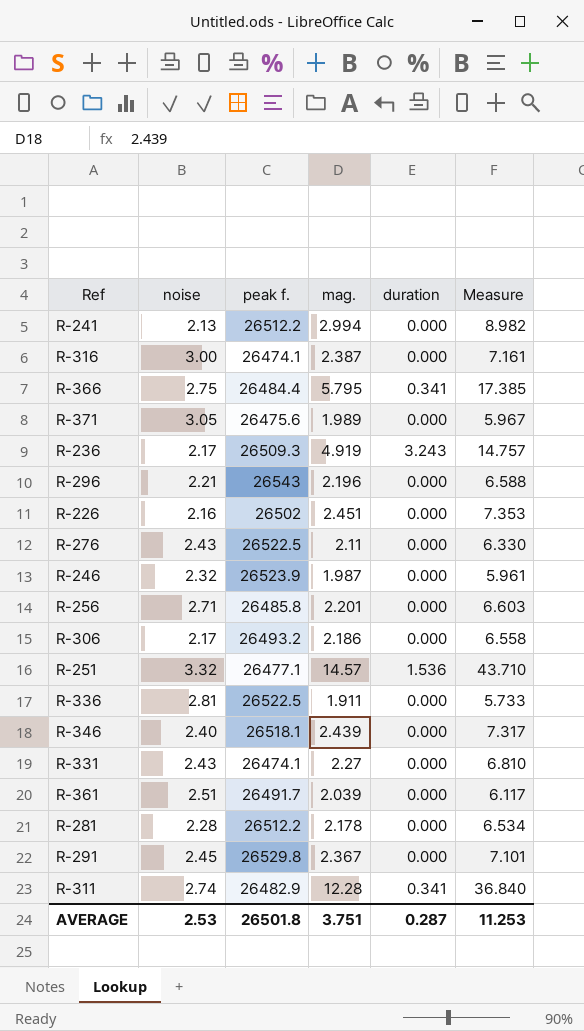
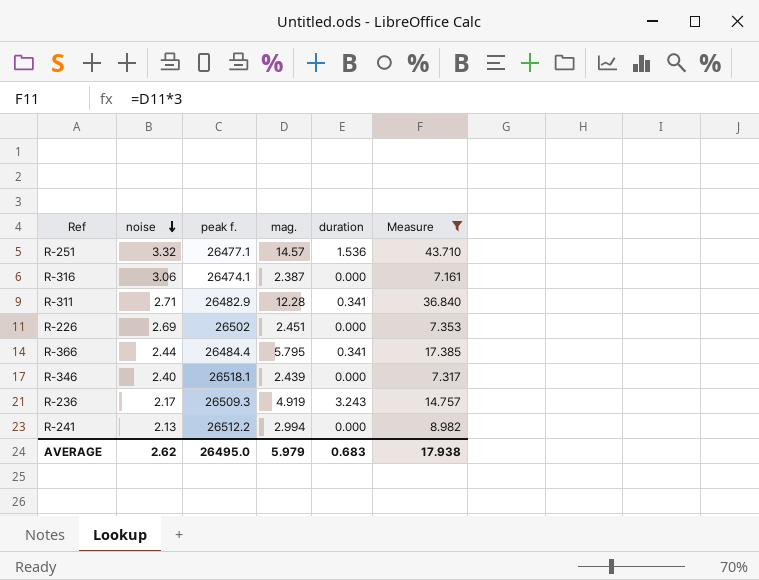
filter: none -> Measure >= 7.161
row order: none -> noise descending
R-316 | noise: 3.00 -> 3.06
R-311 | noise: 2.74 -> 2.71
R-226 | noise: 2.16 -> 2.69
R-366 | noise: 2.75 -> 2.44
AVERAGE | noise: 2.53 -> 2.62
AVERAGE | peak f.: 26501.8 -> 26495.0
AVERAGE | mag.: 3.751 -> 5.979
AVERAGE | duration: 0.287 -> 0.683
AVERAGE | Measure: 11.253 -> 17.938

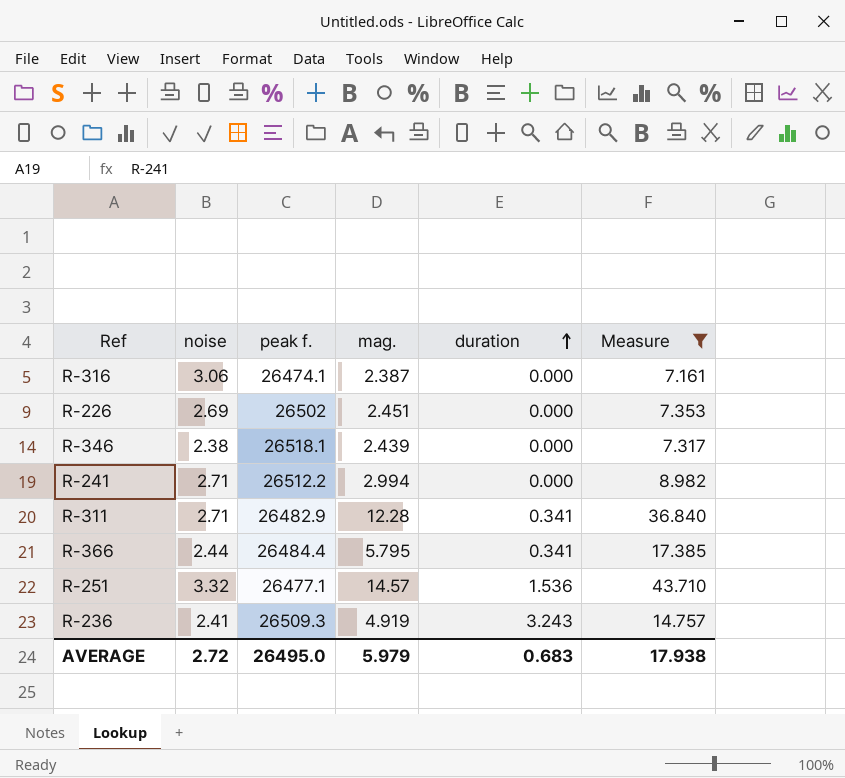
row order: noise descending -> duration ascending
R-346 | noise: 2.40 -> 2.38
R-241 | noise: 2.13 -> 2.71
R-236 | noise: 2.17 -> 2.41
AVERAGE | noise: 2.62 -> 2.72

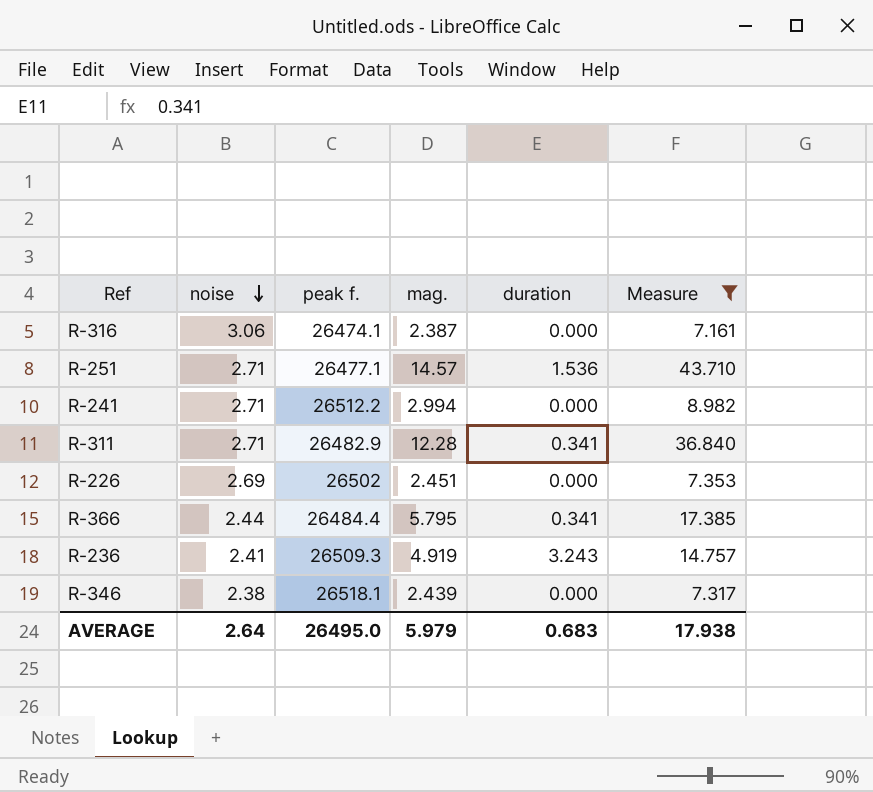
row order: duration ascending -> noise descending
R-251 | noise: 3.32 -> 2.71
AVERAGE | noise: 2.72 -> 2.64

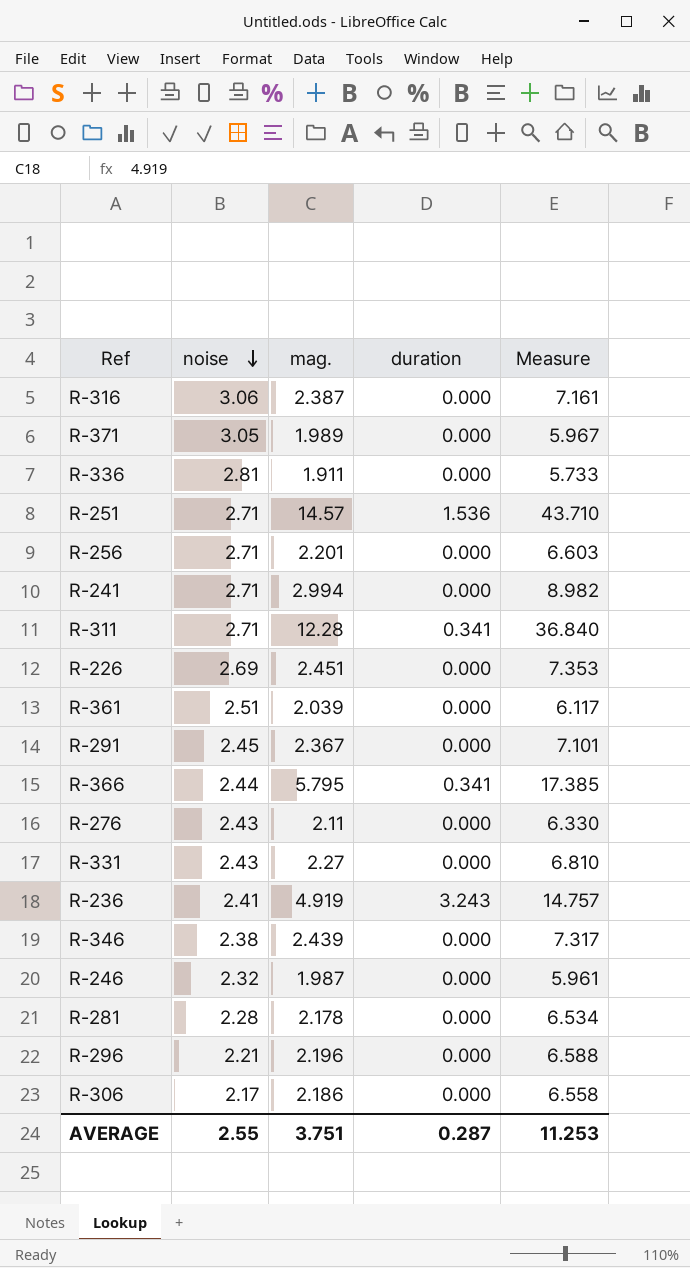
filter: Measure >= 7.161 -> none
column peak f. | position: 3 -> none
AVERAGE | noise: 2.64 -> 2.55
AVERAGE | mag.: 5.979 -> 3.751
AVERAGE | duration: 0.683 -> 0.287
AVERAGE | Measure: 17.938 -> 11.253

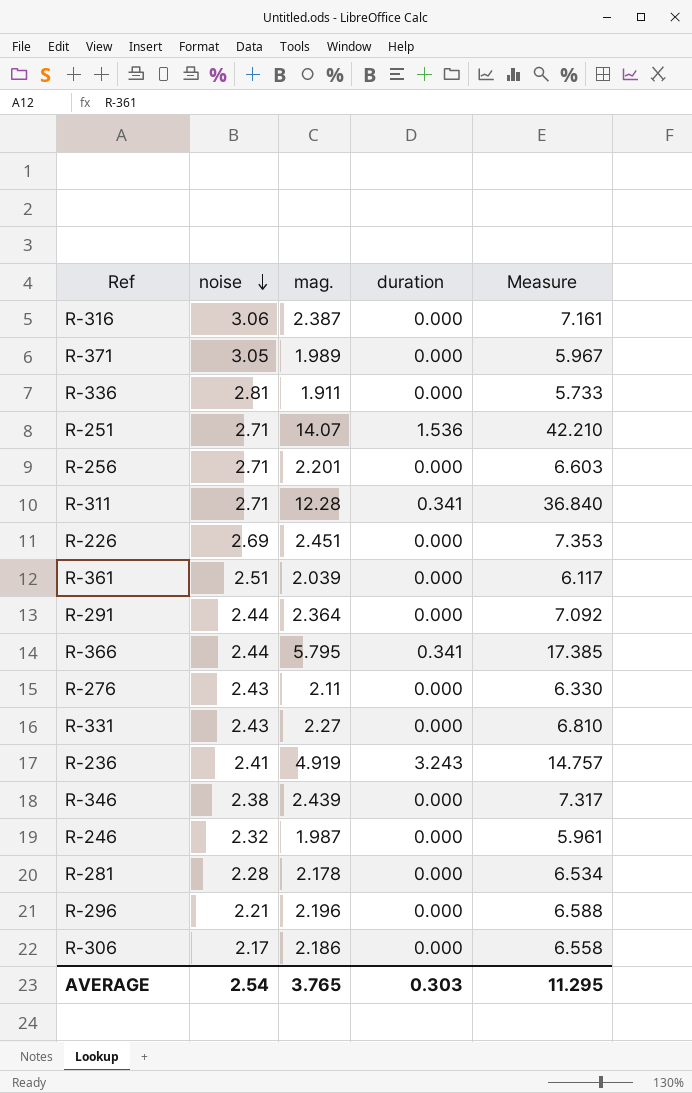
row R-241: 2.71 | 2.994 | 0.000 | 8.982 -> none
R-251 | mag.: 14.57 -> 14.07
R-251 | Measure: 43.710 -> 42.210
R-291 | noise: 2.45 -> 2.44
R-291 | mag.: 2.367 -> 2.364
R-291 | Measure: 7.101 -> 7.092
AVERAGE | noise: 2.55 -> 2.54
AVERAGE | mag.: 3.751 -> 3.765
AVERAGE | duration: 0.287 -> 0.303
AVERAGE | Measure: 11.253 -> 11.295

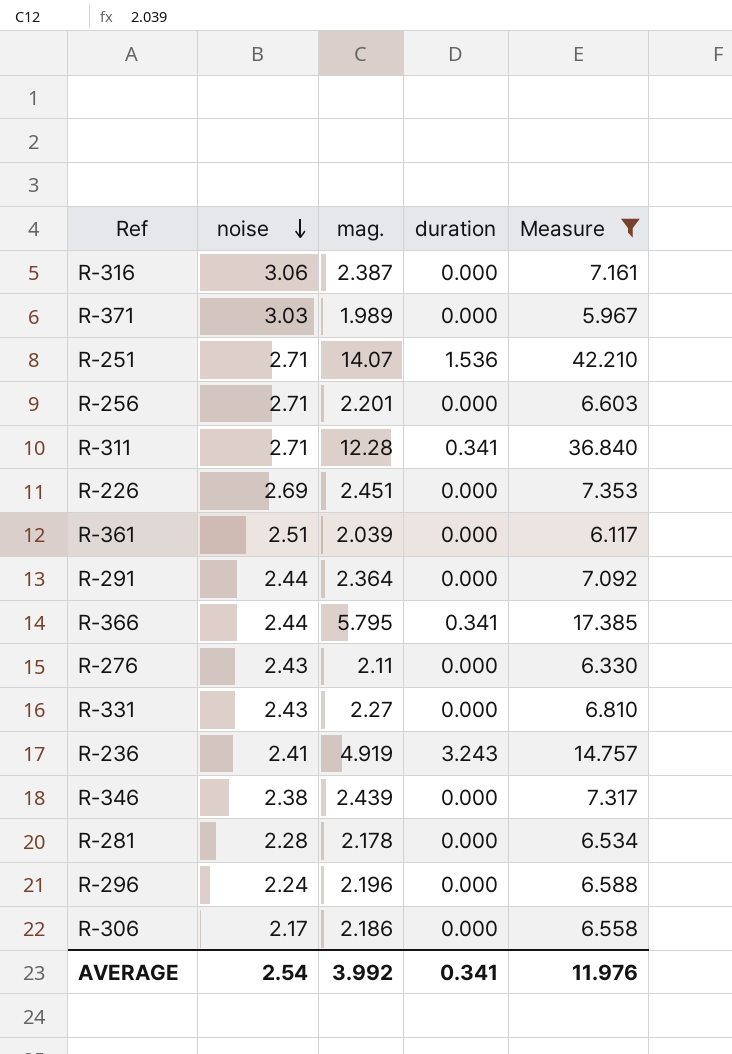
filter: none -> Measure >= 5.967
R-371 | noise: 3.05 -> 3.03
R-296 | noise: 2.21 -> 2.24
AVERAGE | mag.: 3.765 -> 3.992
AVERAGE | duration: 0.303 -> 0.341
AVERAGE | Measure: 11.295 -> 11.976

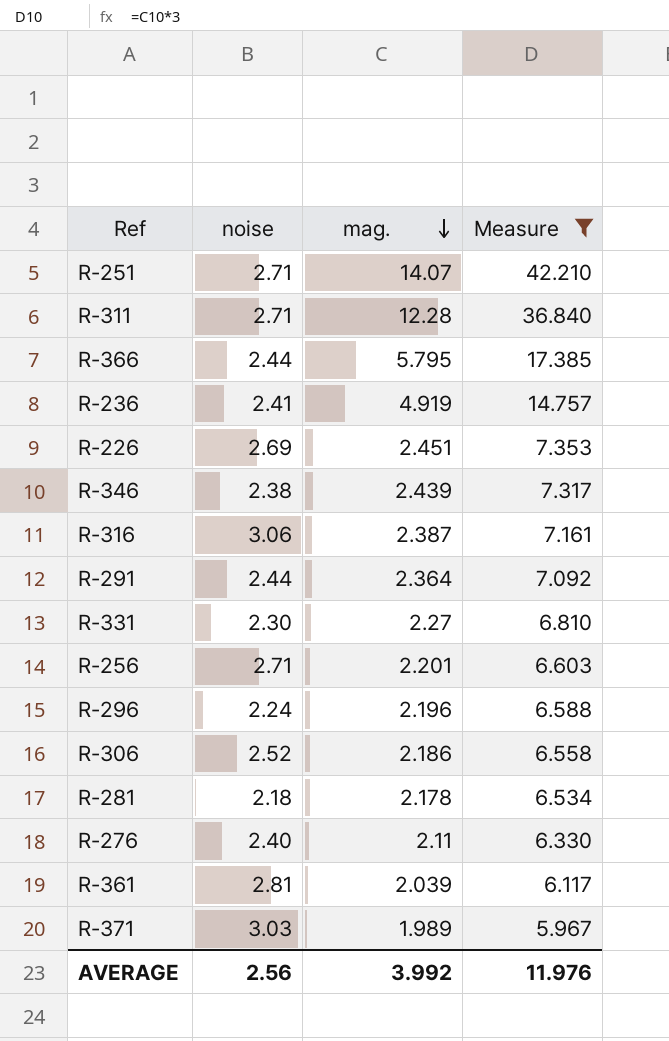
row order: noise descending -> mag. descending
column duration | position: 4 -> none
R-331 | noise: 2.43 -> 2.30
R-306 | noise: 2.17 -> 2.52
R-281 | noise: 2.28 -> 2.18
R-276 | noise: 2.43 -> 2.40
R-361 | noise: 2.51 -> 2.81
AVERAGE | noise: 2.54 -> 2.56

